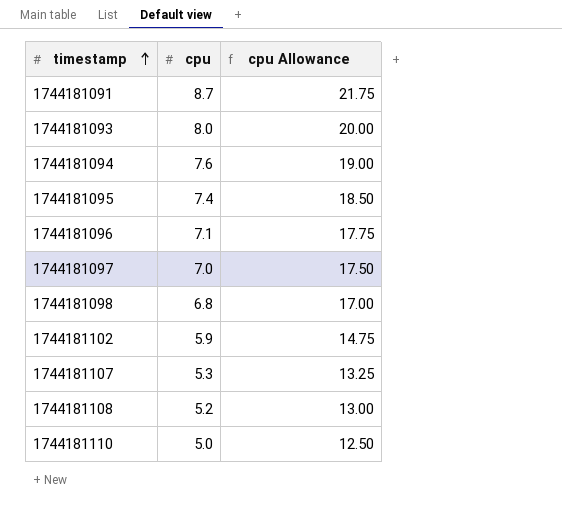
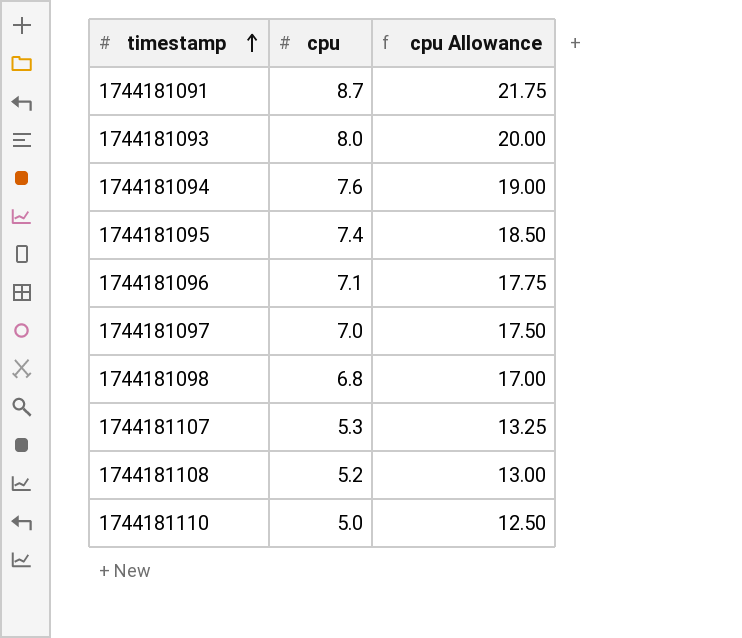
row 1744181102: 5.9 | 14.75 -> none

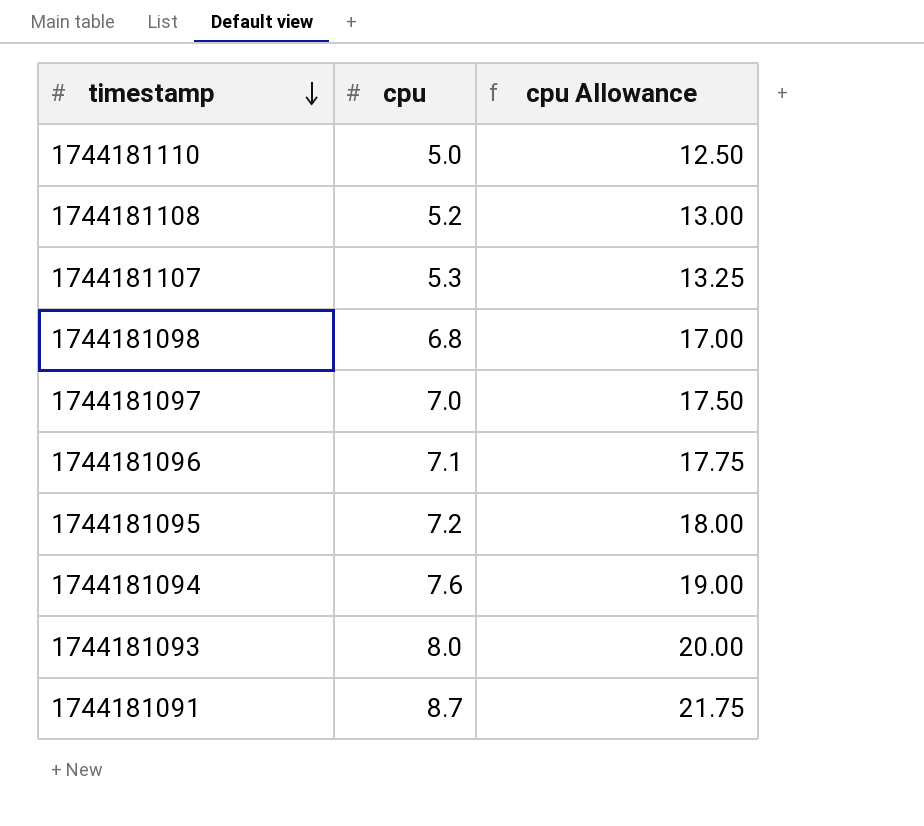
row order: timestamp ascending -> timestamp descending
1744181095 | cpu: 7.4 -> 7.2
1744181095 | cpu Allowance: 18.50 -> 18.00

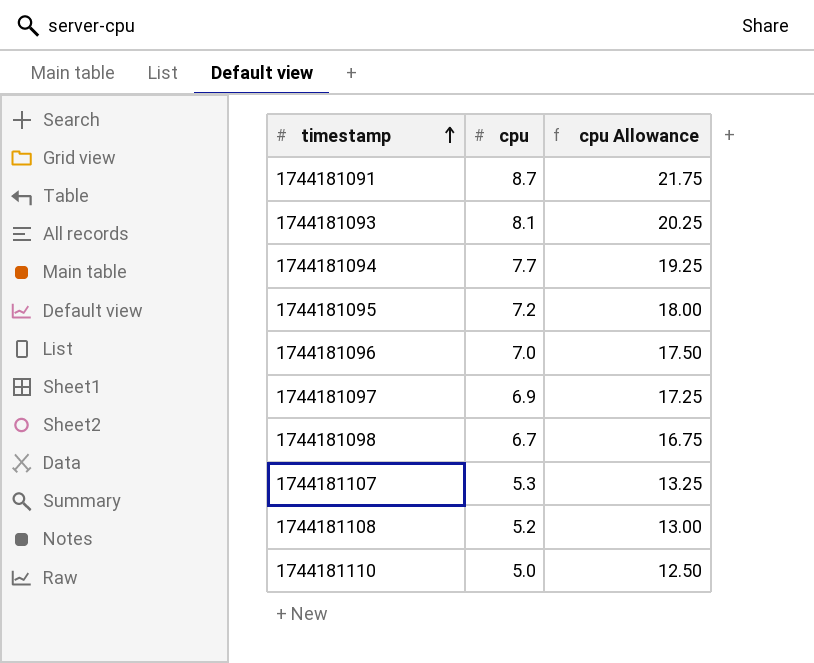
row order: timestamp descending -> timestamp ascending
1744181093 | cpu: 8.0 -> 8.1
1744181093 | cpu Allowance: 20.00 -> 20.25
1744181094 | cpu: 7.6 -> 7.7
1744181094 | cpu Allowance: 19.00 -> 19.25
1744181096 | cpu: 7.1 -> 7.0
1744181096 | cpu Allowance: 17.75 -> 17.50
1744181097 | cpu: 7.0 -> 6.9
1744181097 | cpu Allowance: 17.50 -> 17.25
1744181098 | cpu: 6.8 -> 6.7
1744181098 | cpu Allowance: 17.00 -> 16.75

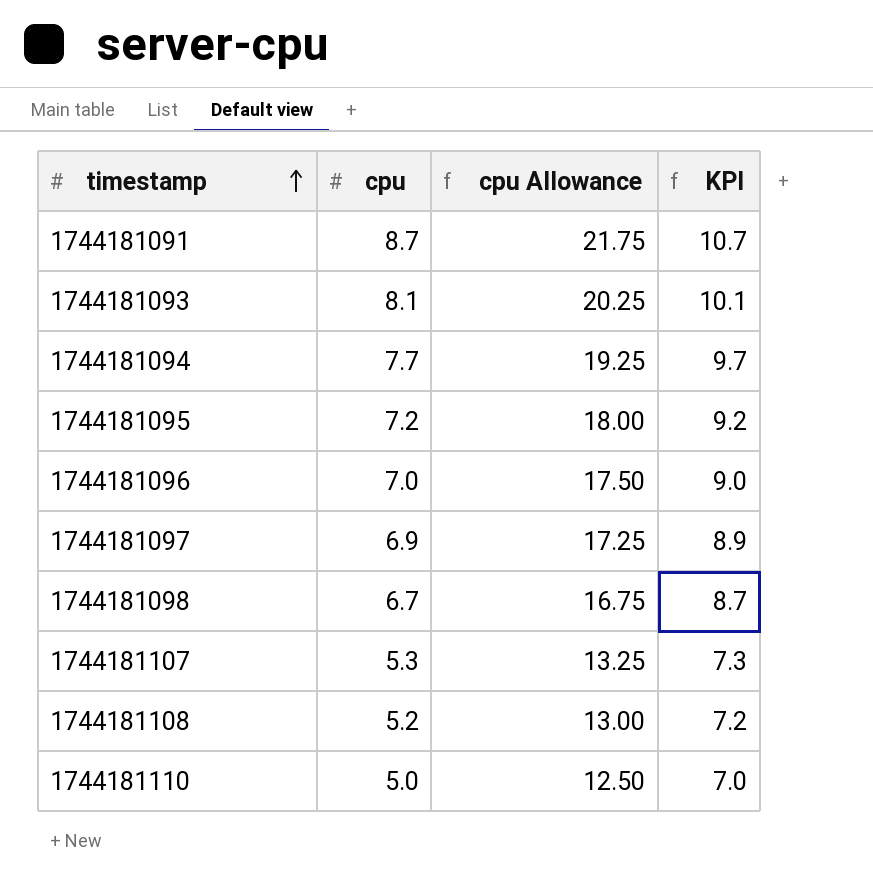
column KPI | formula: none -> [cpu] + 2

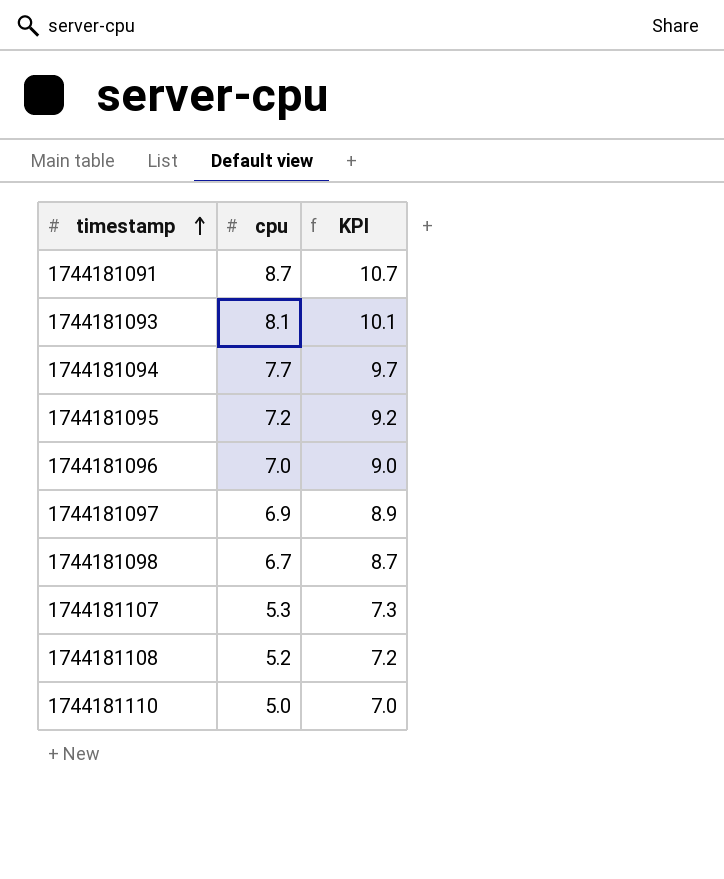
column cpu Allowance | formula: [cpu] * 2.5 -> none

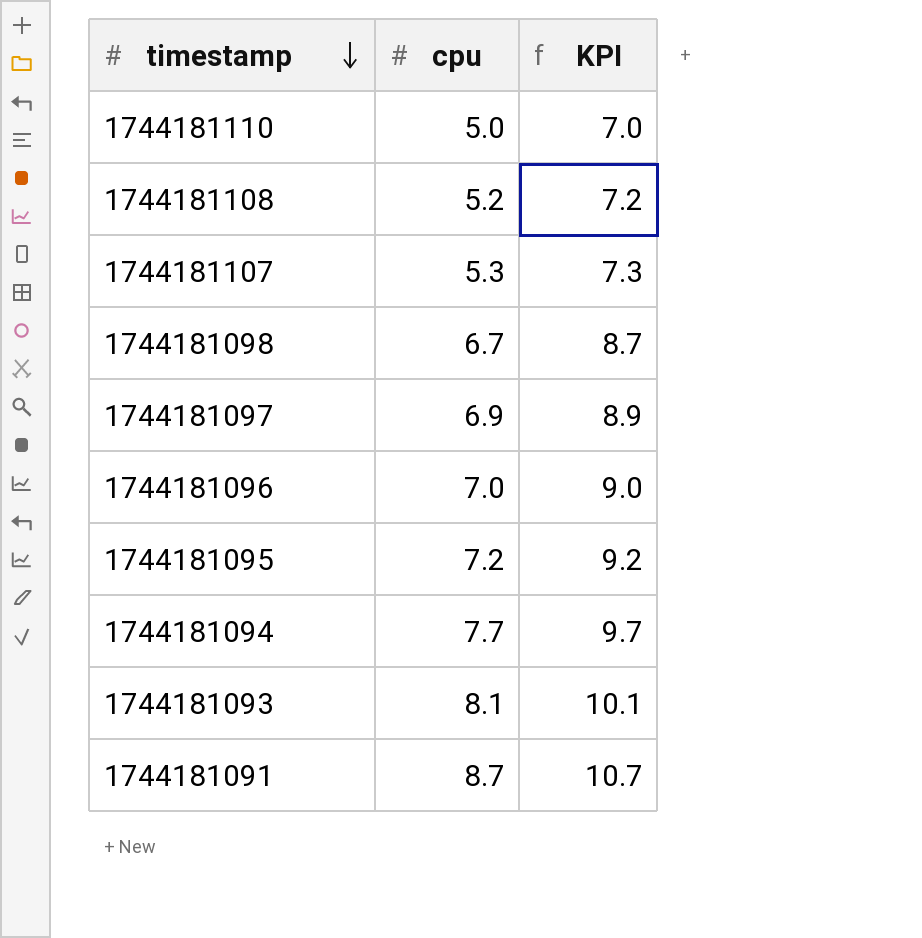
row order: timestamp ascending -> timestamp descending

